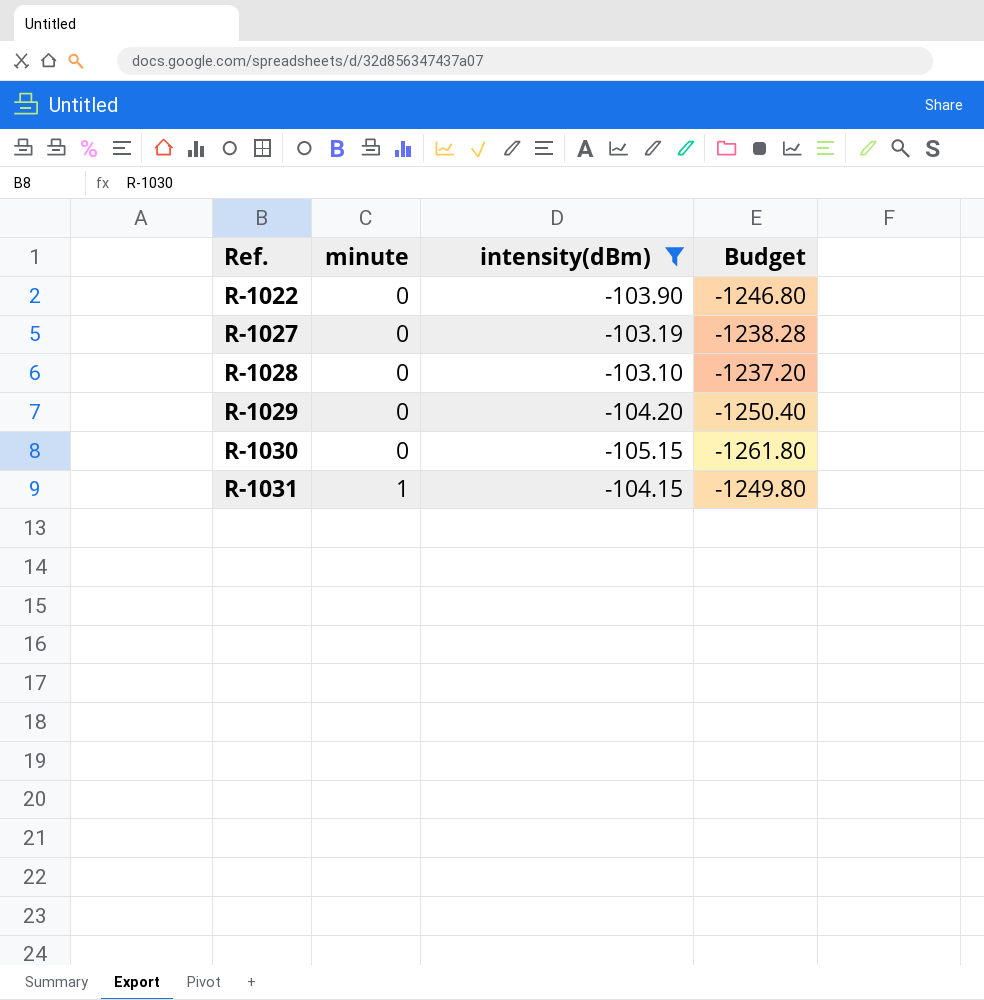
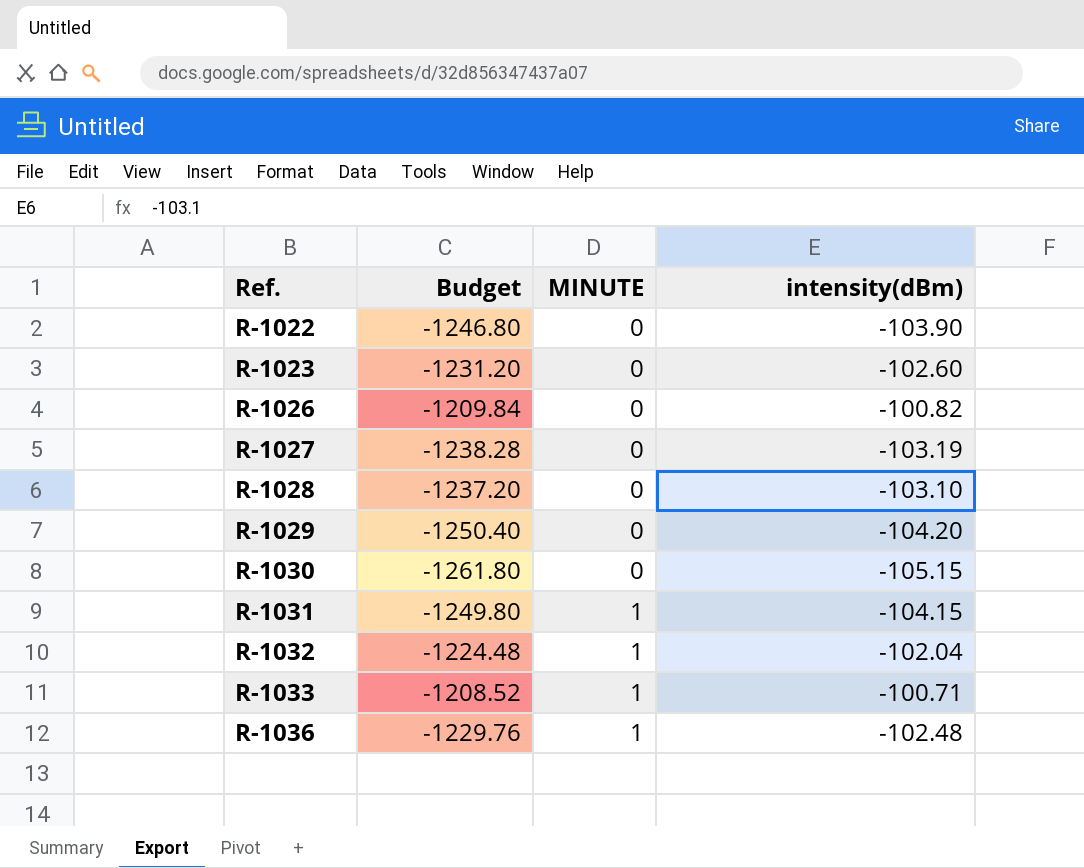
filter: intensity(dBm) <= -103.10 -> none
column Budget | position: 4 -> 2
column name: minute -> MINUTE

